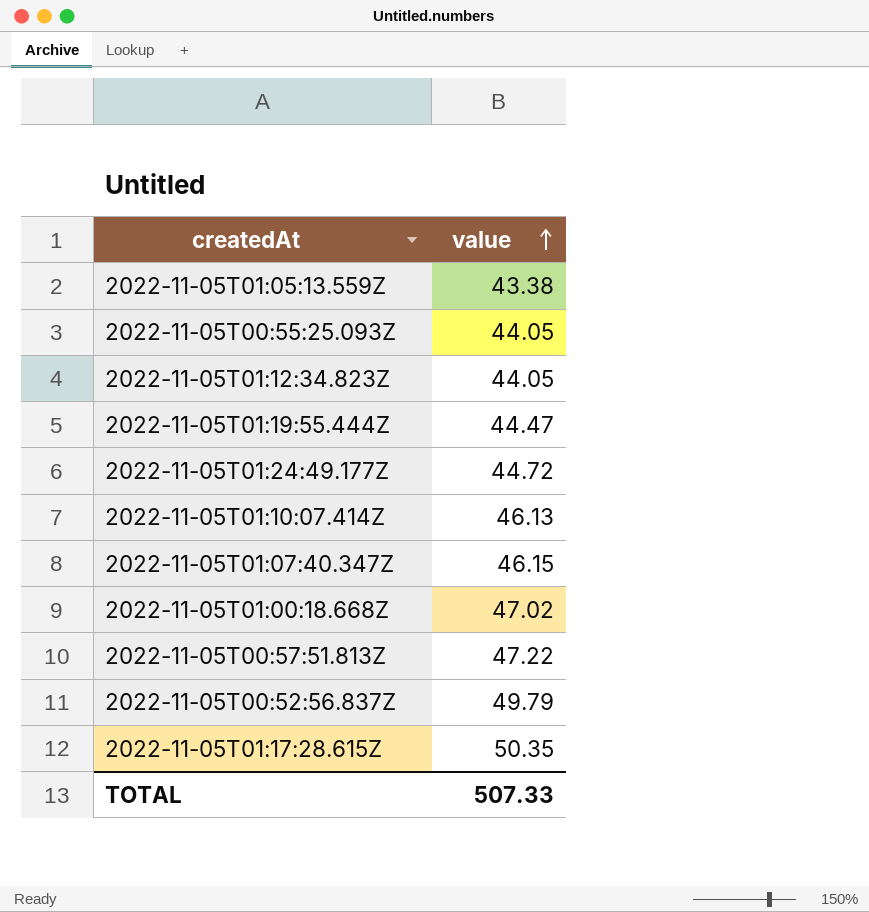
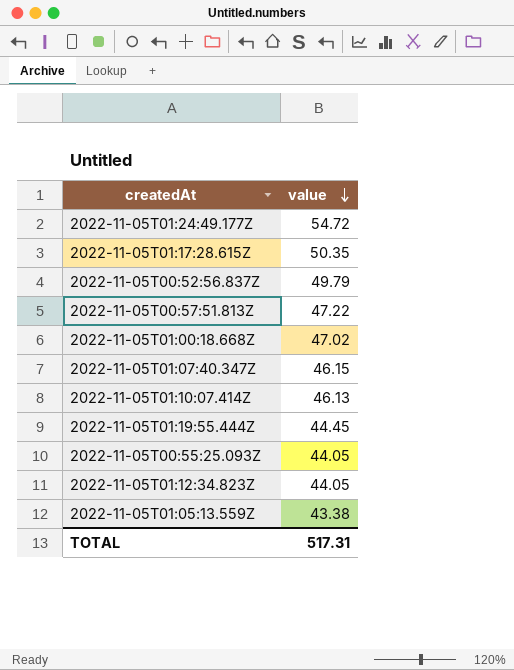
row order: value ascending -> value descending
2022-11-05T01:24:49.177Z | value: 44.72 -> 54.72
2022-11-05T01:19:55.444Z | value: 44.47 -> 44.45
TOTAL | value: 507.33 -> 517.31

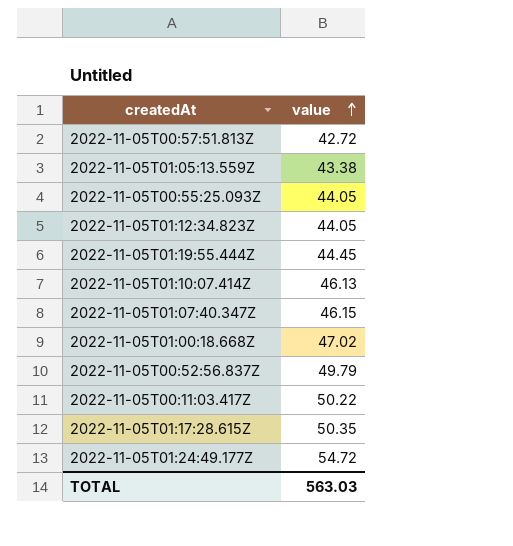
row order: value descending -> value ascending
2022-11-05T00:57:51.813Z | value: 47.22 -> 42.72
row 2022-11-05T00:11:03.417Z: none -> 50.22
TOTAL | value: 517.31 -> 563.03

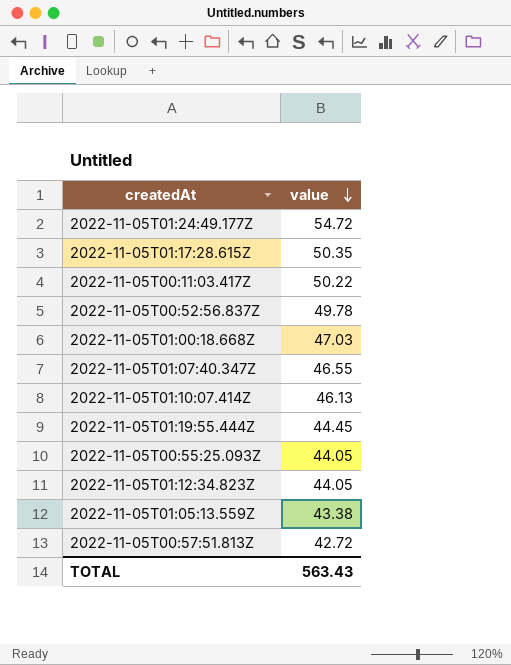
row order: value ascending -> value descending
2022-11-05T00:52:56.837Z | value: 49.79 -> 49.78
2022-11-05T01:00:18.668Z | value: 47.02 -> 47.03
2022-11-05T01:07:40.347Z | value: 46.15 -> 46.55
TOTAL | value: 563.03 -> 563.43

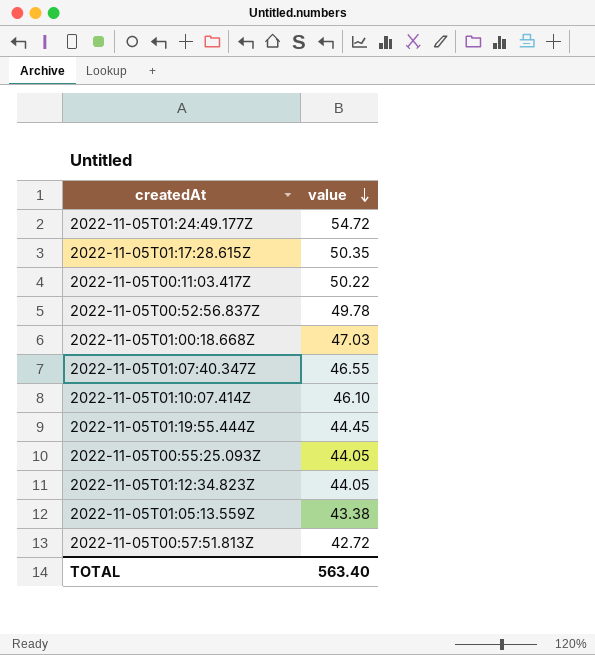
2022-11-05T01:10:07.414Z | value: 46.13 -> 46.10
TOTAL | value: 563.43 -> 563.40

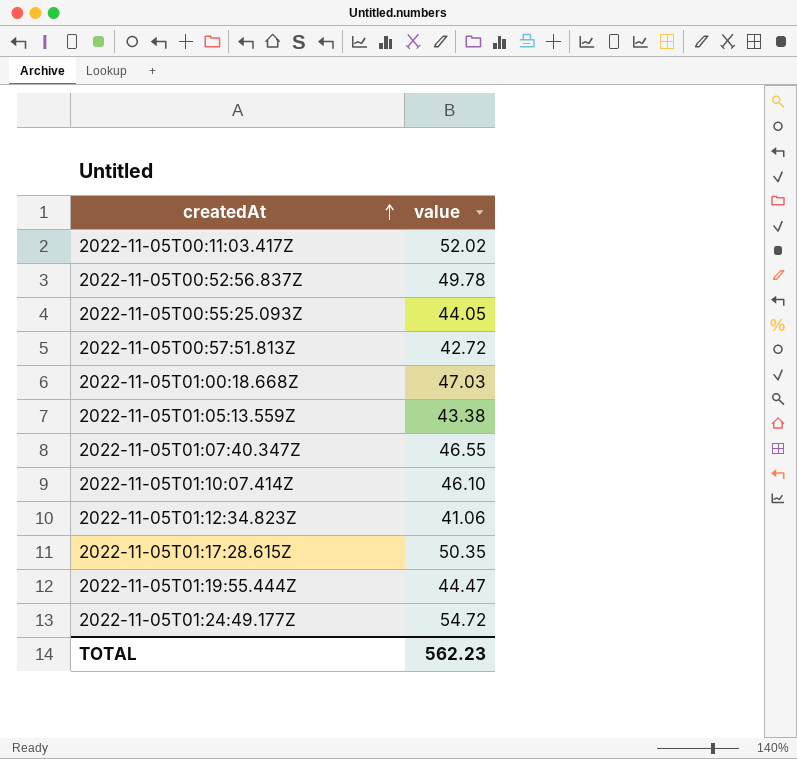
row order: value descending -> createdAt ascending
2022-11-05T00:11:03.417Z | value: 50.22 -> 52.02
2022-11-05T01:12:34.823Z | value: 44.05 -> 41.06
2022-11-05T01:19:55.444Z | value: 44.45 -> 44.47
TOTAL | value: 563.40 -> 562.23

